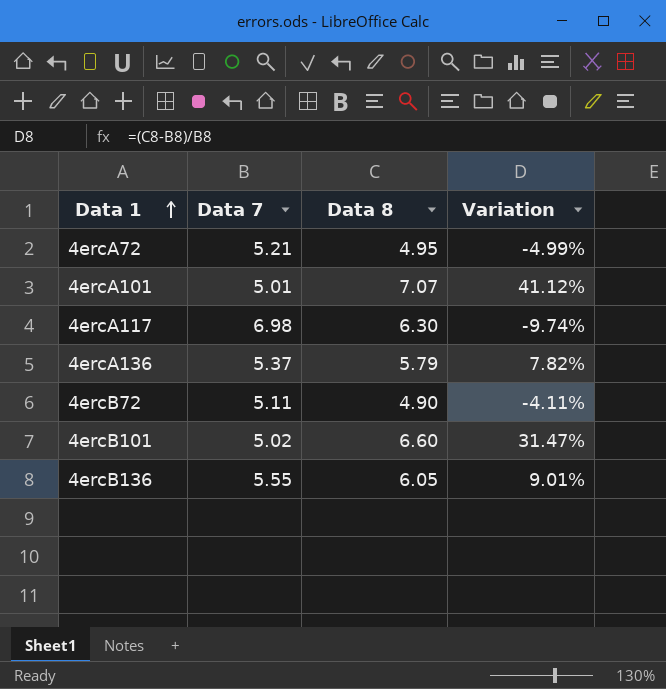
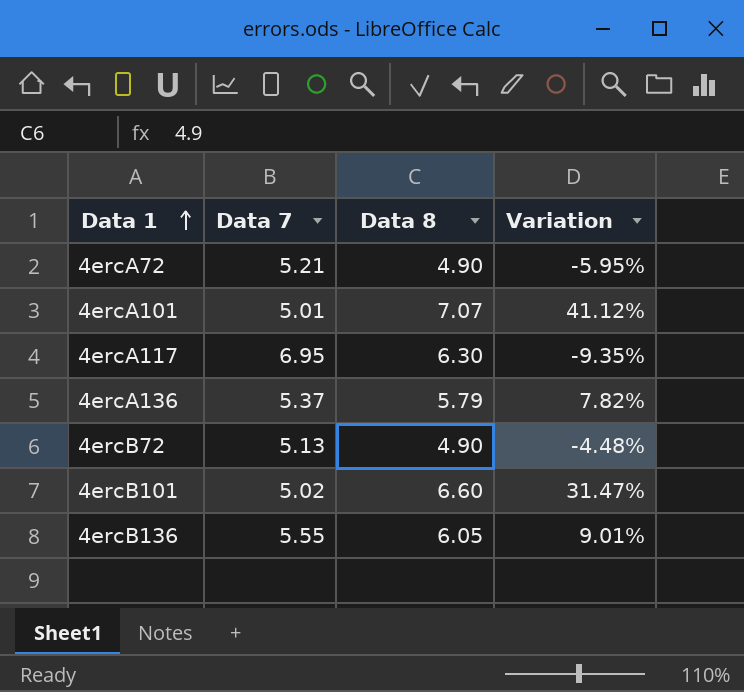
4ercA72 | Data 8: 4.95 -> 4.90
4ercA72 | Variation: -4.99% -> -5.95%
4ercA117 | Data 7: 6.98 -> 6.95
4ercA117 | Variation: -9.74% -> -9.35%
4ercB72 | Data 7: 5.11 -> 5.13
4ercB72 | Variation: -4.11% -> -4.48%

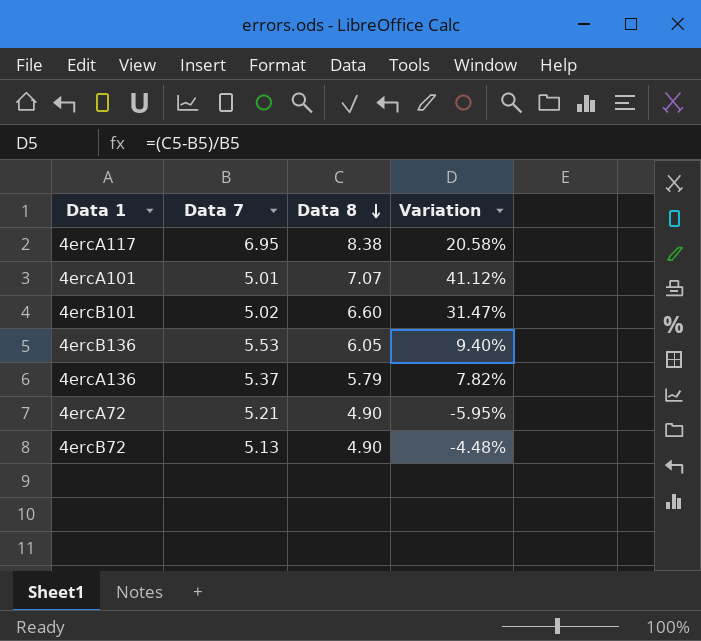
row order: Data 1 ascending -> Data 8 descending
4ercA117 | Data 8: 6.30 -> 8.38
4ercA117 | Variation: -9.35% -> 20.58%
4ercB136 | Data 7: 5.55 -> 5.53
4ercB136 | Variation: 9.01% -> 9.40%

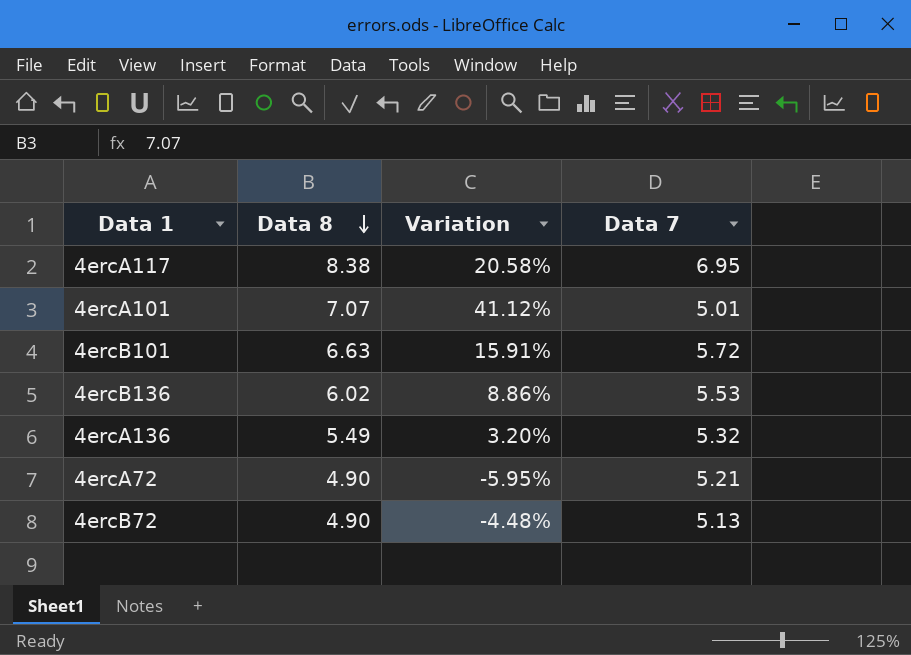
column Data 7 | position: 2 -> 4
4ercB101 | Data 8: 6.60 -> 6.63
4ercB101 | Variation: 31.47% -> 15.91%
4ercB101 | Data 7: 5.02 -> 5.72
4ercB136 | Data 8: 6.05 -> 6.02
4ercB136 | Variation: 9.40% -> 8.86%
4ercA136 | Data 8: 5.79 -> 5.49
4ercA136 | Variation: 7.82% -> 3.20%
4ercA136 | Data 7: 5.37 -> 5.32

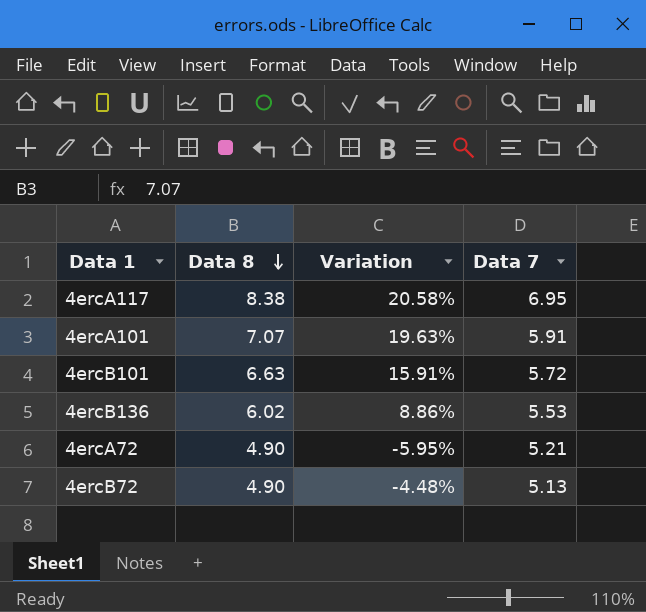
row 4ercA136: 5.49 | 3.20% | 5.32 -> none
4ercA101 | Variation: 41.12% -> 19.63%
4ercA101 | Data 7: 5.01 -> 5.91

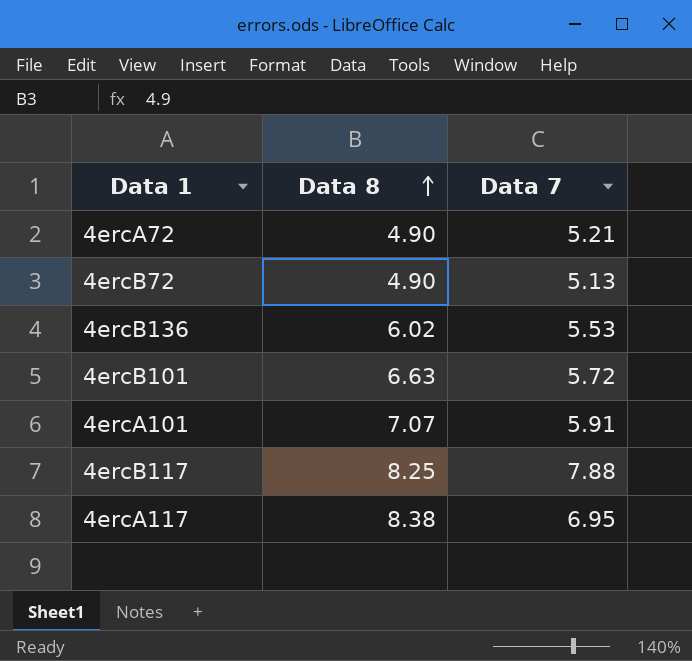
row order: Data 8 descending -> Data 8 ascending
column Variation | formula: ([Data 8] - [Data 7]) / [Data 7] -> none
row 4ercB117: none -> 8.25 | 7.88

